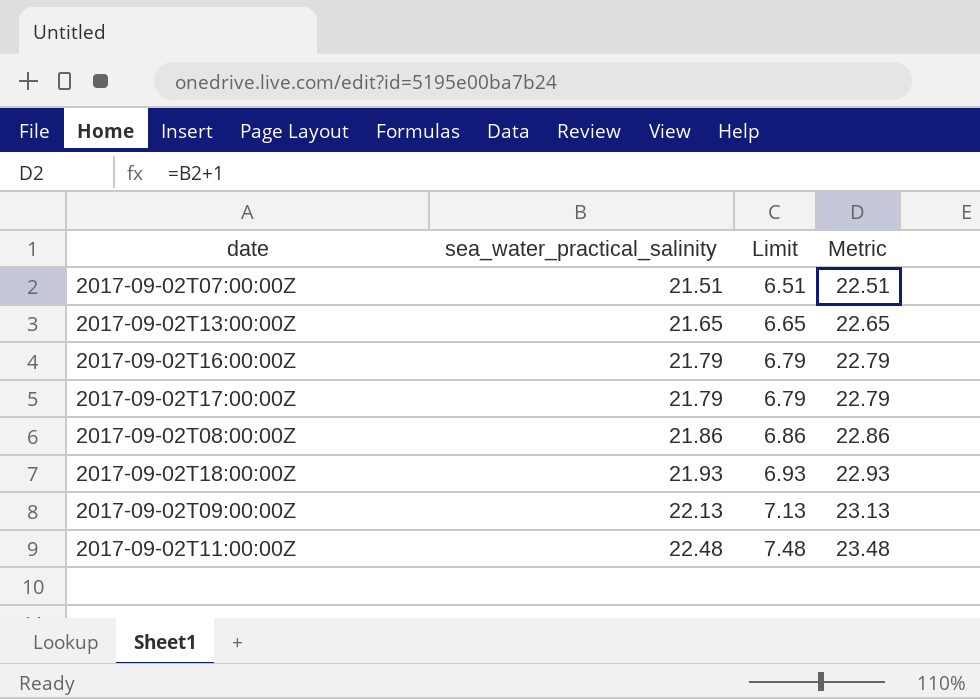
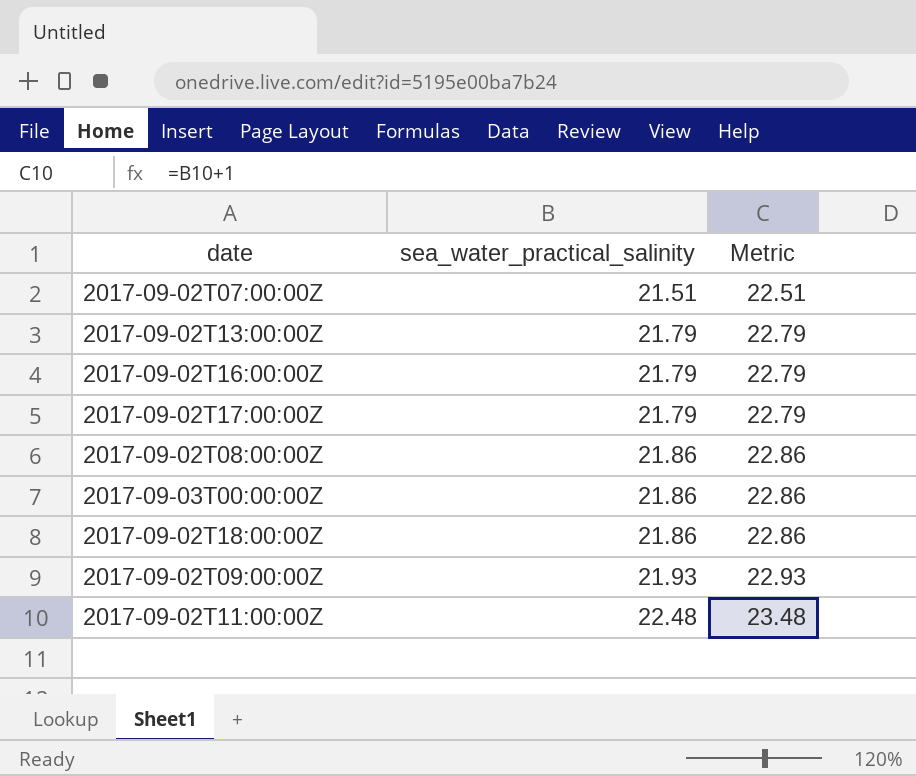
column Limit | formula: [sea_water_practical_salinity] - 15 -> none
2017-09-02T13:00:00Z | sea_water_practical_salinity: 21.65 -> 21.79
2017-09-02T13:00:00Z | Metric: 22.65 -> 22.79
row 2017-09-03T00:00:00Z: none -> 21.86 | 22.86
2017-09-02T18:00:00Z | sea_water_practical_salinity: 21.93 -> 21.86
2017-09-02T18:00:00Z | Metric: 22.93 -> 22.86
2017-09-02T09:00:00Z | sea_water_practical_salinity: 22.13 -> 21.93
2017-09-02T09:00:00Z | Metric: 23.13 -> 22.93

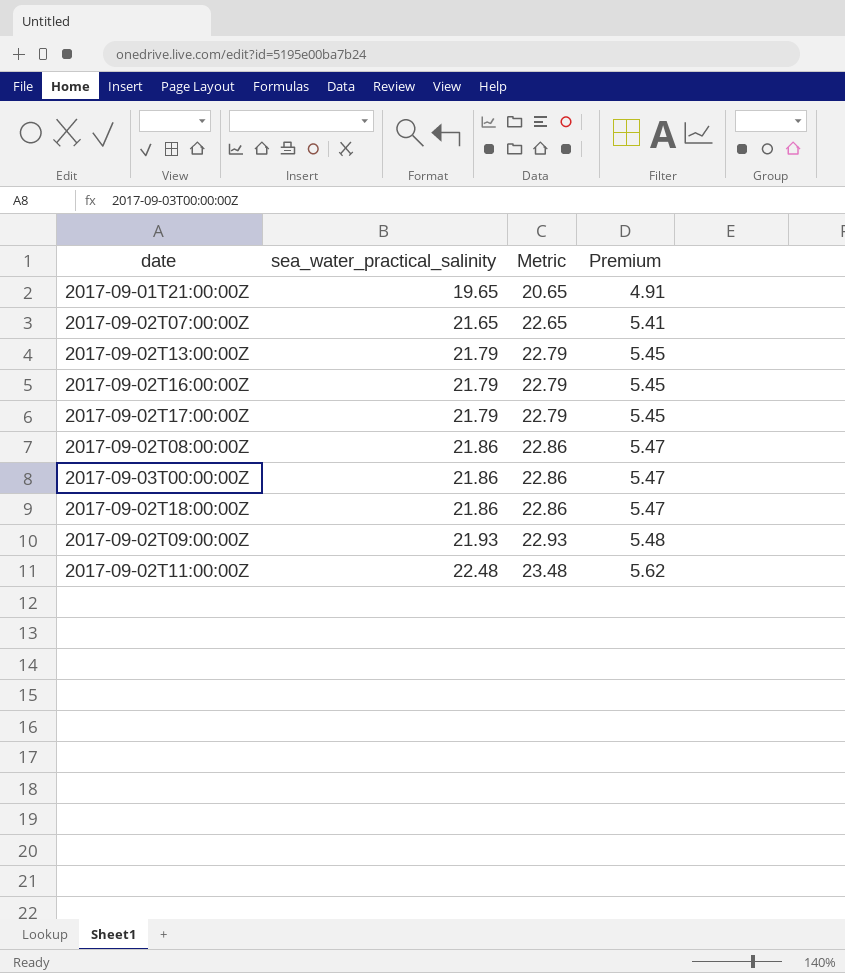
column Premium | formula: none -> [sea_water_practical_salinity] * 0.25
row 2017-09-01T21:00:00Z: none -> 19.65 | 20.65 | 4.91
2017-09-02T07:00:00Z | sea_water_practical_salinity: 21.51 -> 21.65
2017-09-02T07:00:00Z | Metric: 22.51 -> 22.65

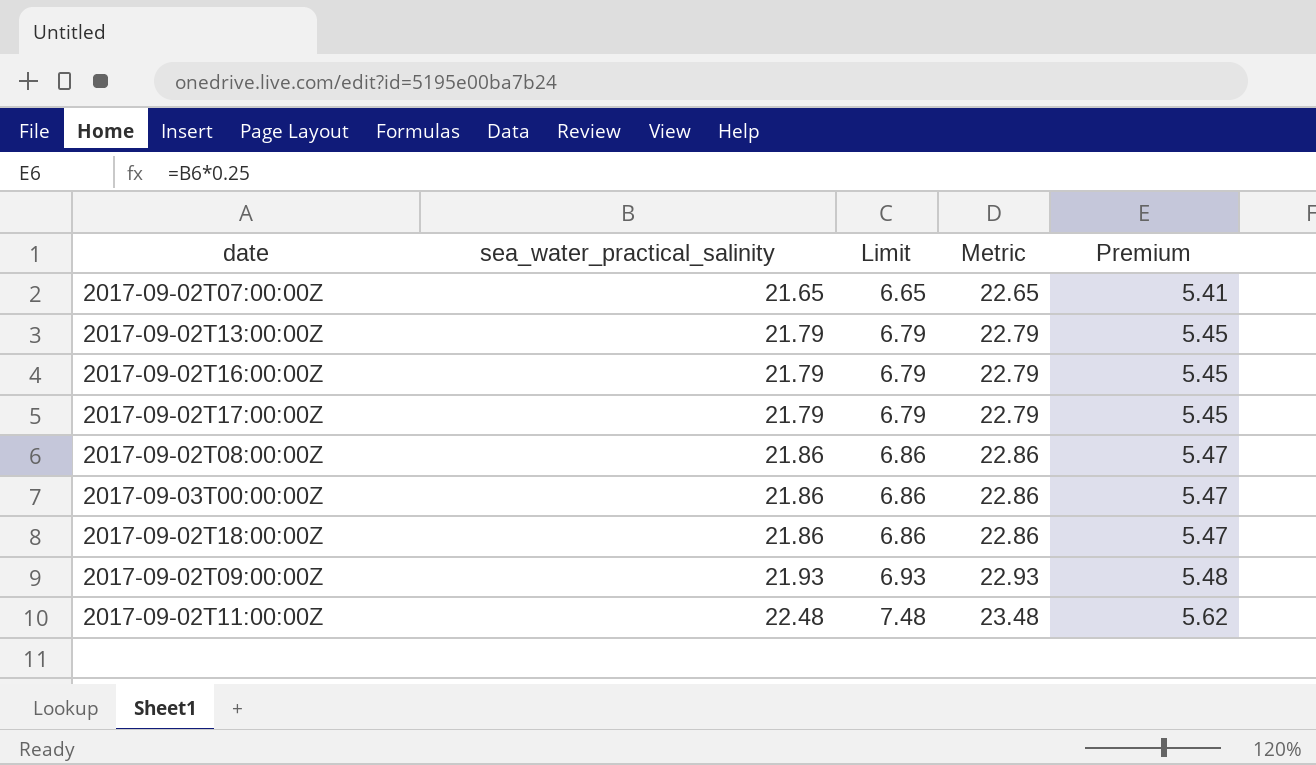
column Limit | formula: none -> [sea_water_practical_salinity] - 15
row 2017-09-01T21:00:00Z: 19.65 | 20.65 | 4.91 -> none

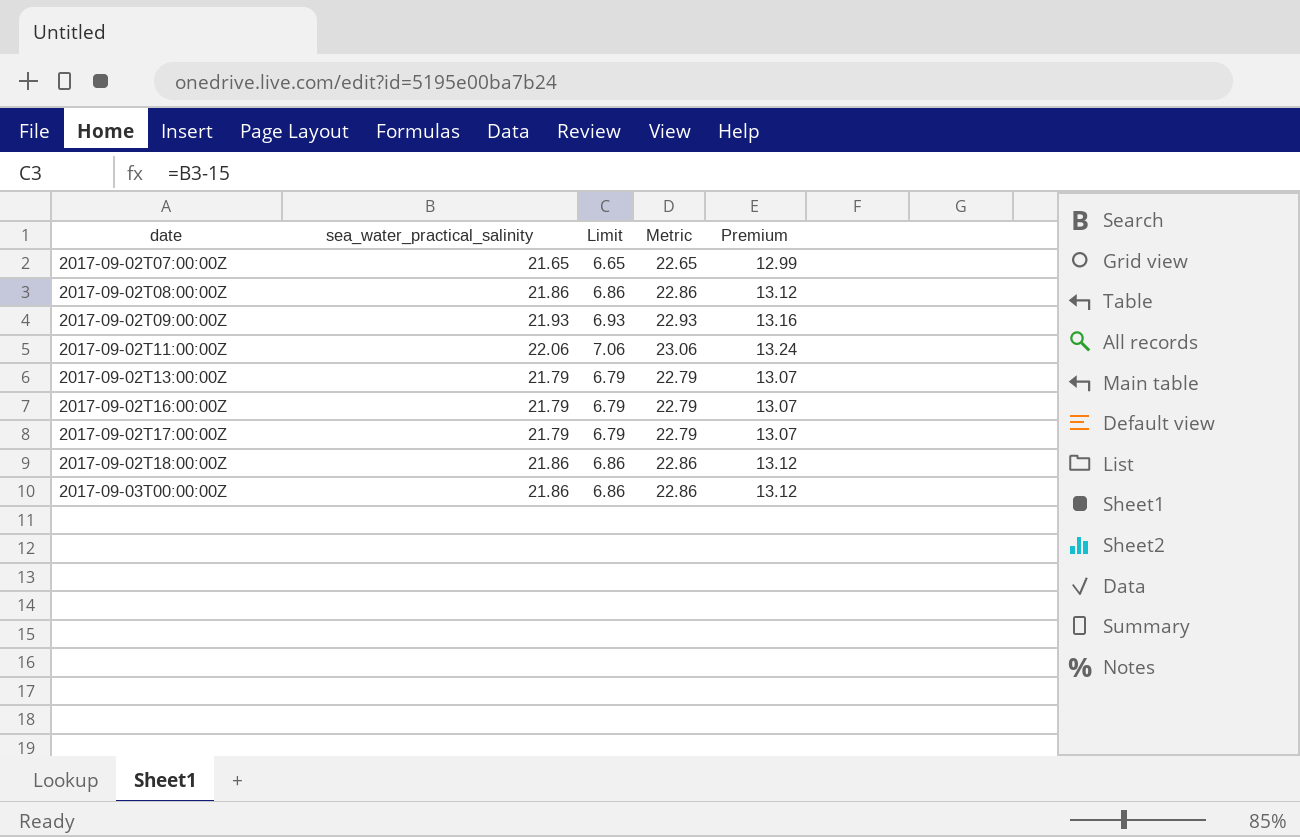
row order: sea_water_practical_salinity ascending -> date ascending
column Premium | formula: [sea_water_practical_salinity] * 0.25 -> [sea_water_practical_salinity] * 0.6
2017-09-02T11:00:00Z | sea_water_practical_salinity: 22.48 -> 22.06
2017-09-02T11:00:00Z | Limit: 7.48 -> 7.06
2017-09-02T11:00:00Z | Metric: 23.48 -> 23.06

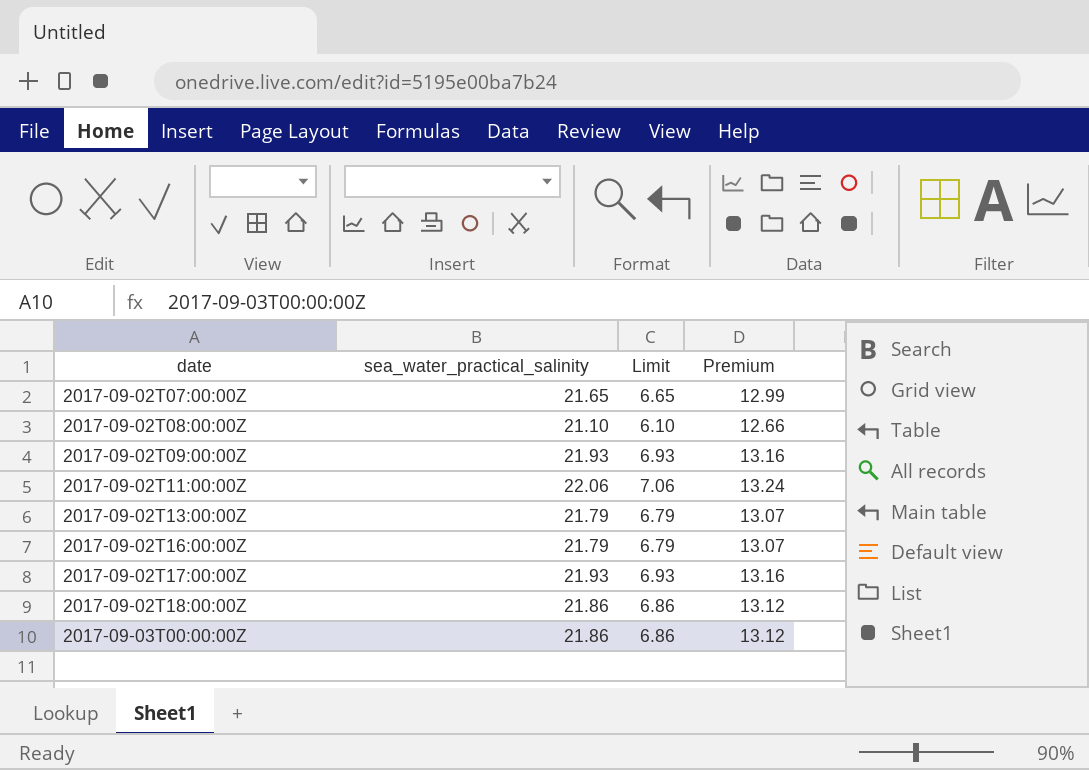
column Metric | formula: [sea_water_practical_salinity] + 1 -> none
2017-09-02T08:00:00Z | sea_water_practical_salinity: 21.86 -> 21.10
2017-09-02T08:00:00Z | Limit: 6.86 -> 6.10
2017-09-02T08:00:00Z | Premium: 13.12 -> 12.66
2017-09-02T17:00:00Z | sea_water_practical_salinity: 21.79 -> 21.93
2017-09-02T17:00:00Z | Limit: 6.79 -> 6.93
2017-09-02T17:00:00Z | Premium: 13.07 -> 13.16

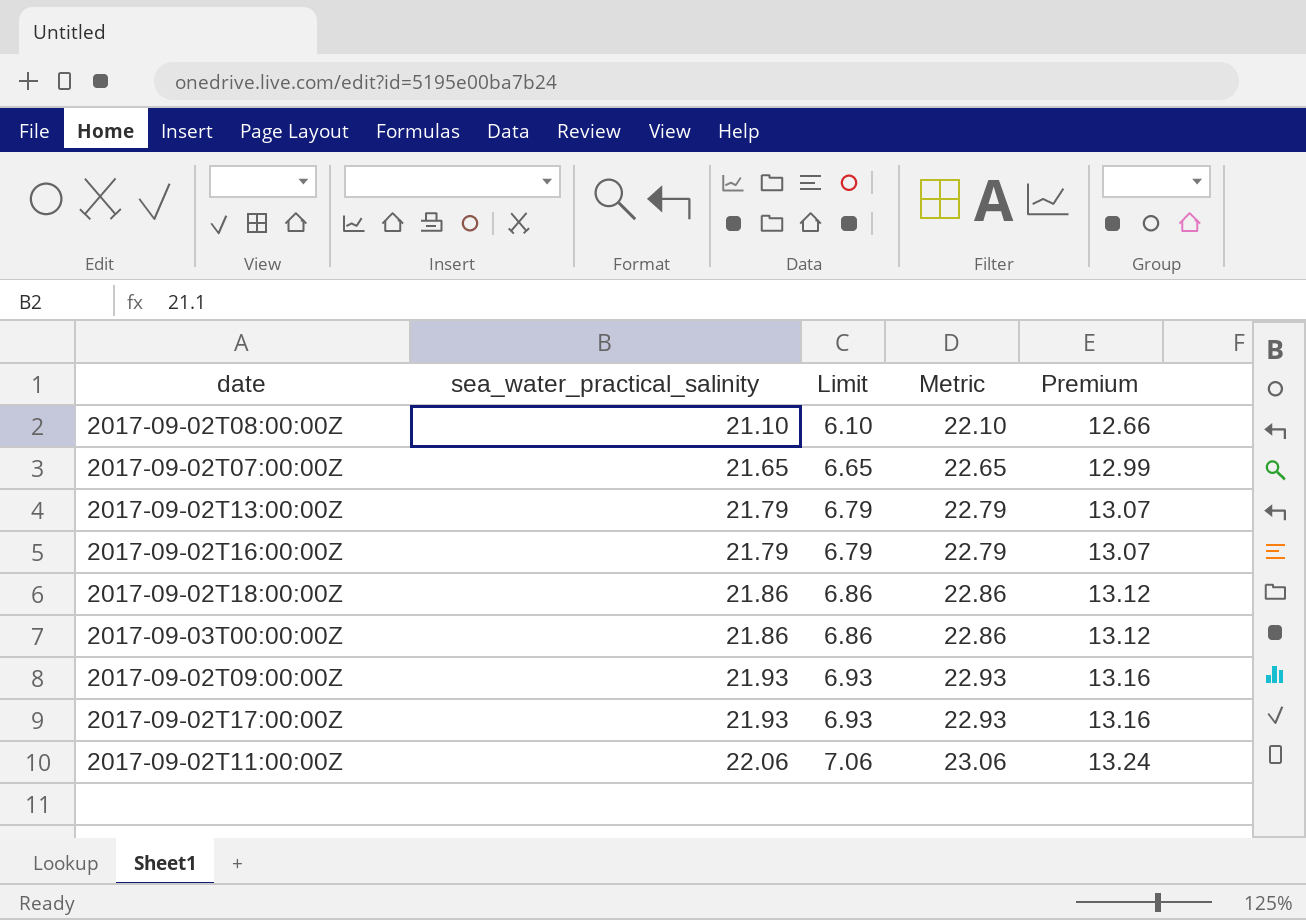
row order: date ascending -> sea_water_practical_salinity ascending
column Metric | formula: none -> [sea_water_practical_salinity] + 1

